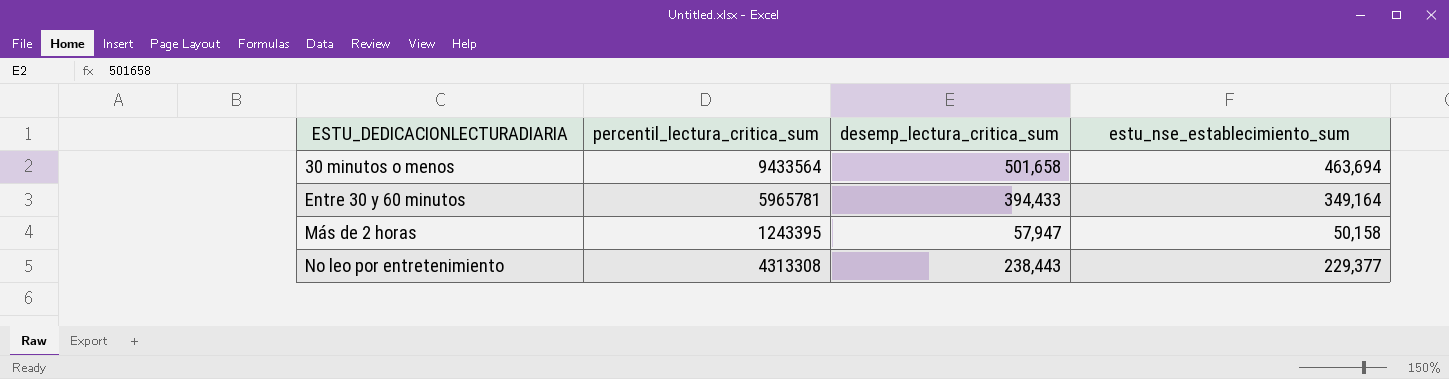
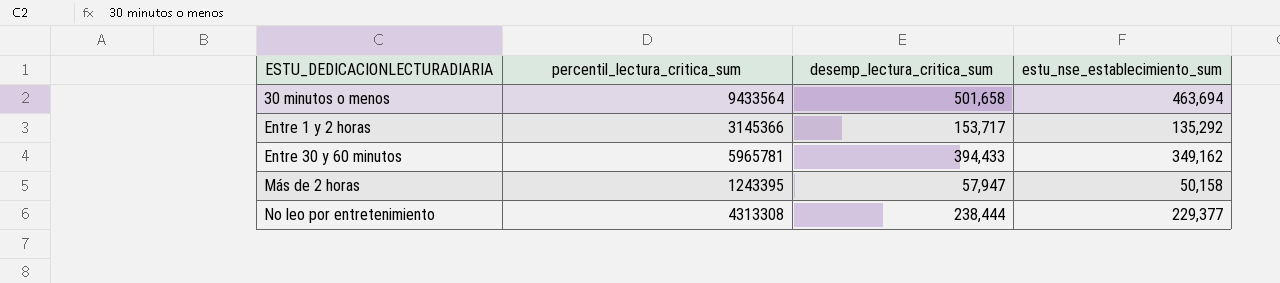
row Entre 1 y 2 horas: none -> 3145366 | 153,717 | 135,292
Entre 30 y 60 minutos | estu_nse_establecimiento_sum: 349,164 -> 349,162
No leo por entretenimiento | desemp_lectura_critica_sum: 238,443 -> 238,444

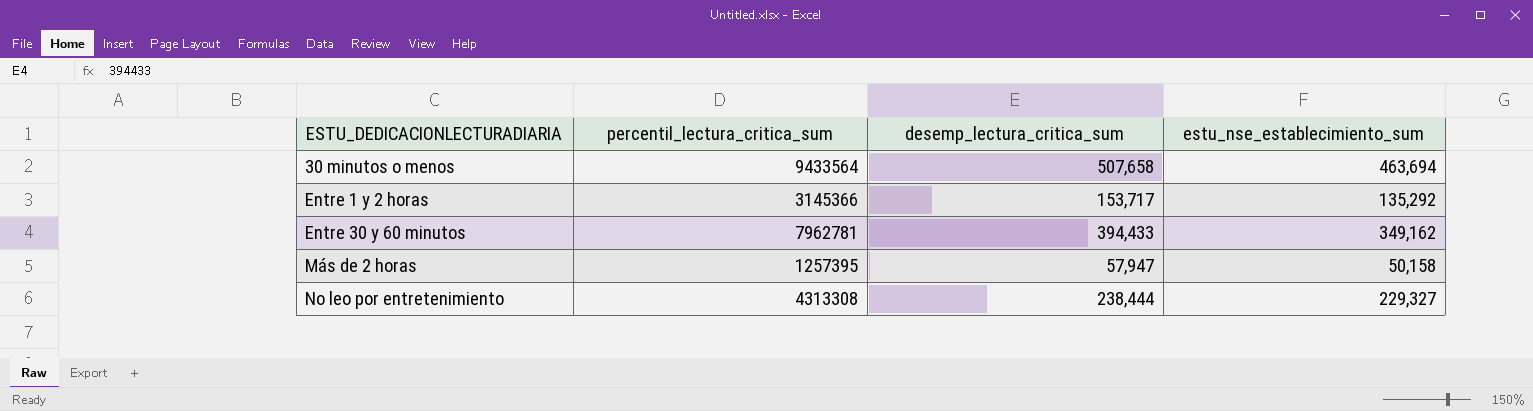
30 minutos o menos | desemp_lectura_critica_sum: 501,658 -> 507,658
Entre 30 y 60 minutos | percentil_lectura_critica_sum: 5965781 -> 7962781
Más de 2 horas | percentil_lectura_critica_sum: 1243395 -> 1257395
No leo por entretenimiento | estu_nse_establecimiento_sum: 229,377 -> 229,327

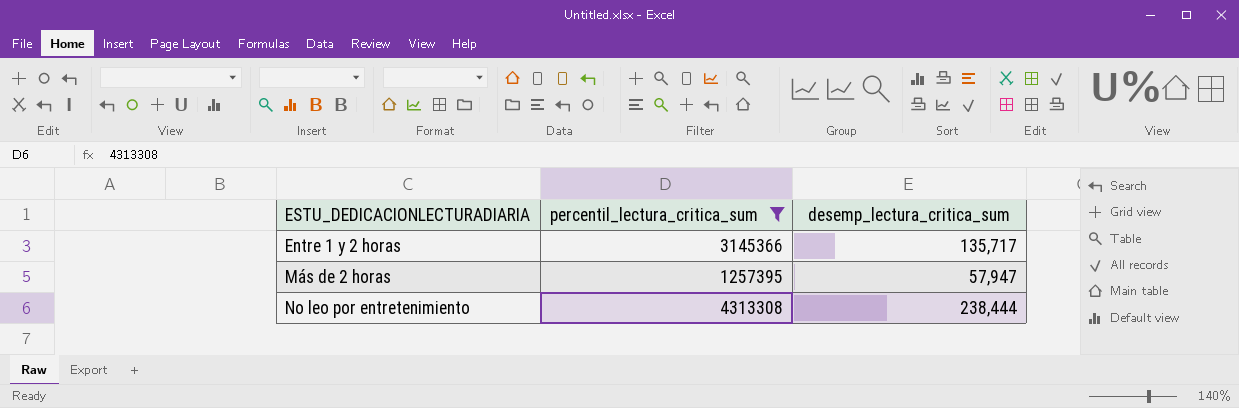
filter: none -> percentil_lectura_critica_sum <= 4313308
column estu_nse_establecimiento_sum | position: 4 -> none
Entre 1 y 2 horas | desemp_lectura_critica_sum: 153,717 -> 135,717

